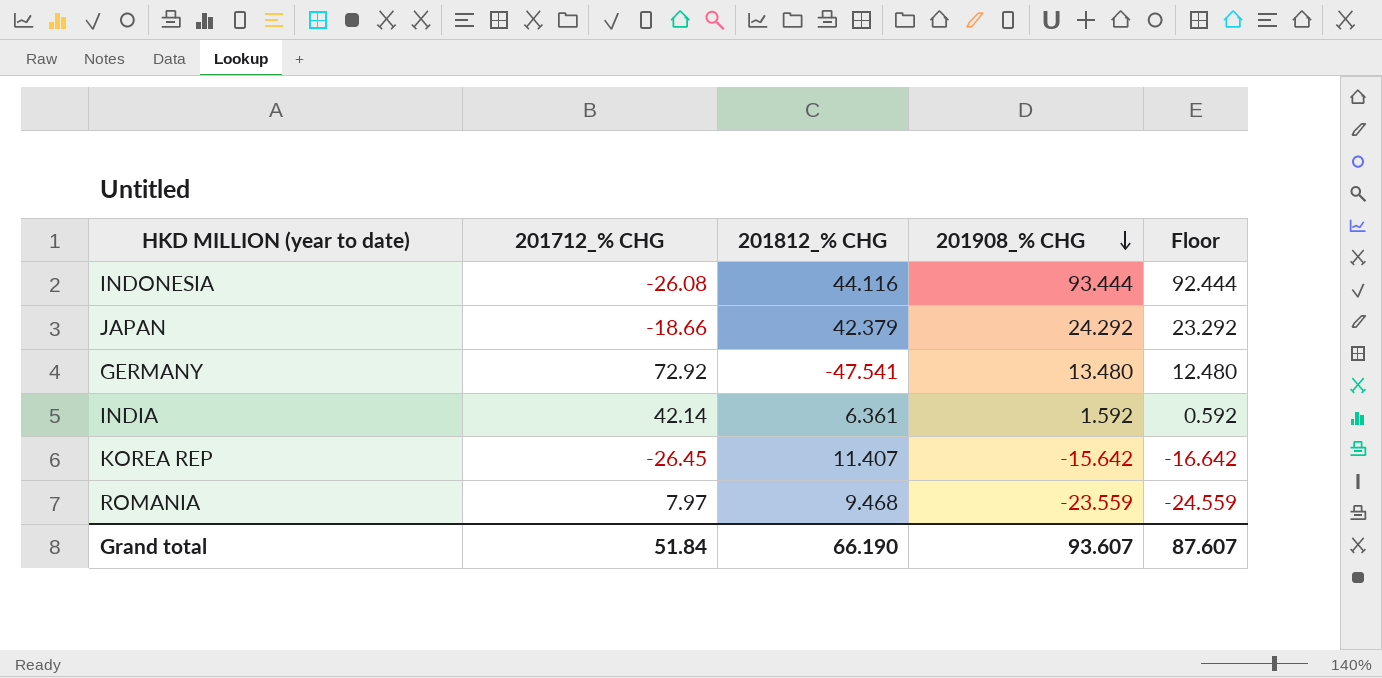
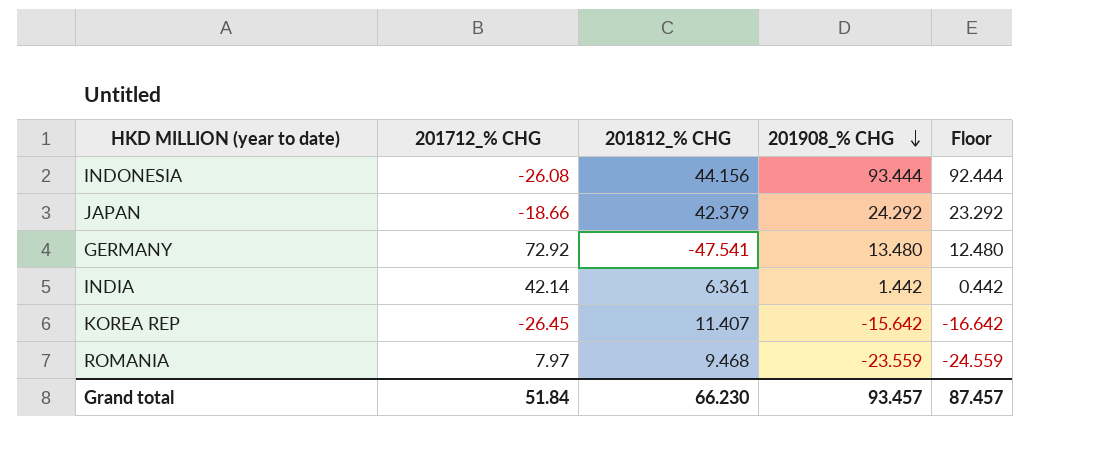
INDONESIA | 201812_% CHG: 44.116 -> 44.156
INDIA | 201908_% CHG: 1.592 -> 1.442
INDIA | Floor: 0.592 -> 0.442
Grand total | 201812_% CHG: 66.190 -> 66.230
Grand total | 201908_% CHG: 93.607 -> 93.457
Grand total | Floor: 87.607 -> 87.457

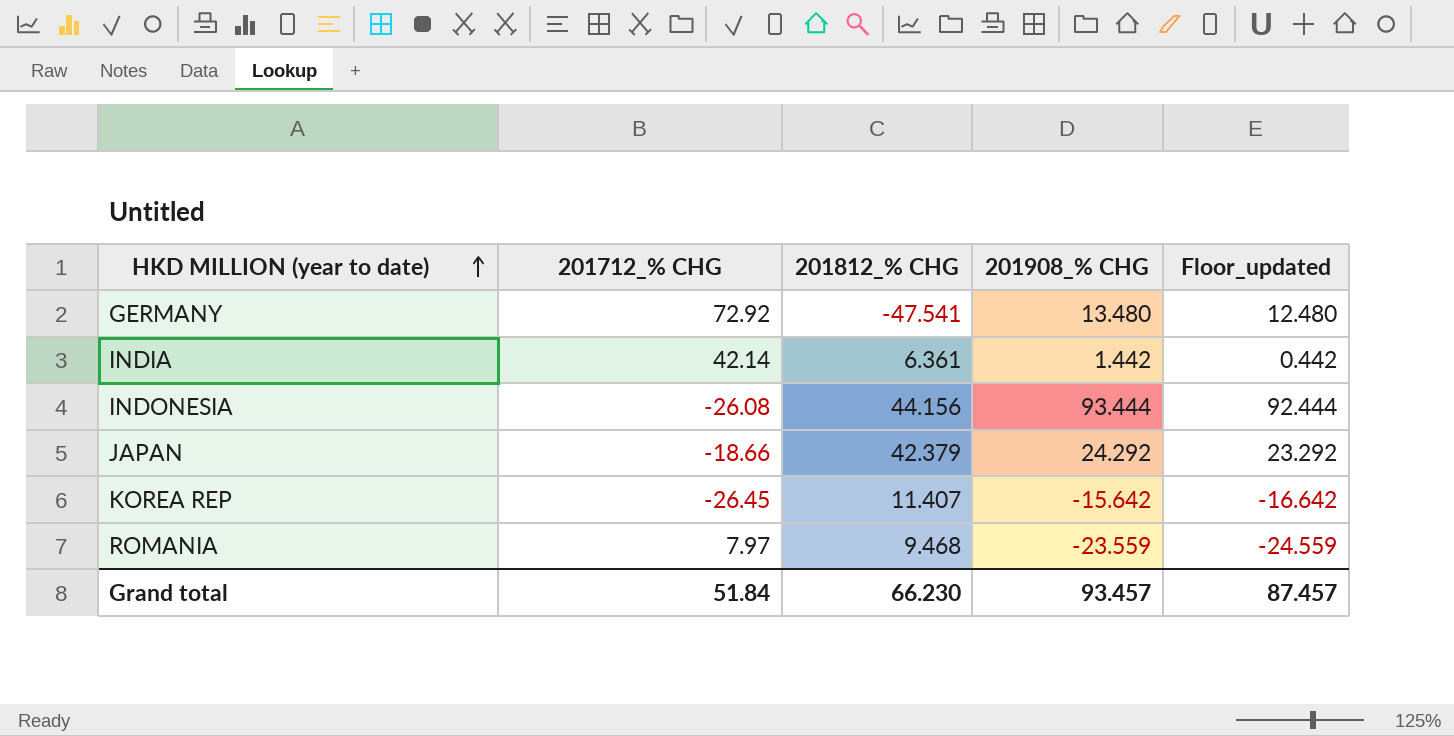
row order: 201908_% CHG descending -> HKD MILLION (year to date) ascending
column name: Floor -> Floor_updated

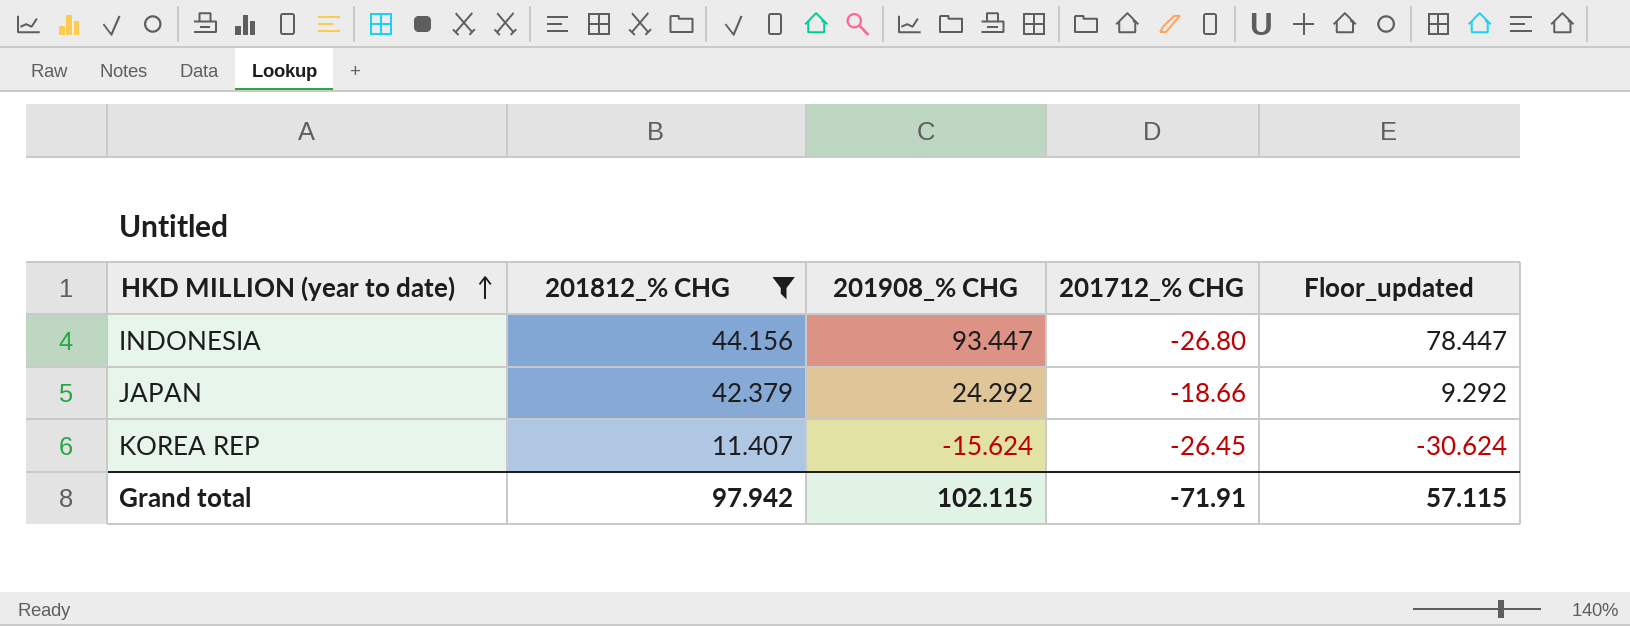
filter: none -> 201812_% CHG >= 11.407
column 201712_% CHG | position: 2 -> 4
column Floor_updated | formula: [201908_% CHG] - 1 -> [201908_% CHG] - 15
INDONESIA | 201908_% CHG: 93.444 -> 93.447
INDONESIA | 201712_% CHG: -26.08 -> -26.80
KOREA REP | 201908_% CHG: -15.642 -> -15.624
Grand total | 201812_% CHG: 66.230 -> 97.942
Grand total | 201908_% CHG: 93.457 -> 102.115
Grand total | 201712_% CHG: 51.84 -> -71.91
Grand total | Floor_updated: 87.457 -> 57.115

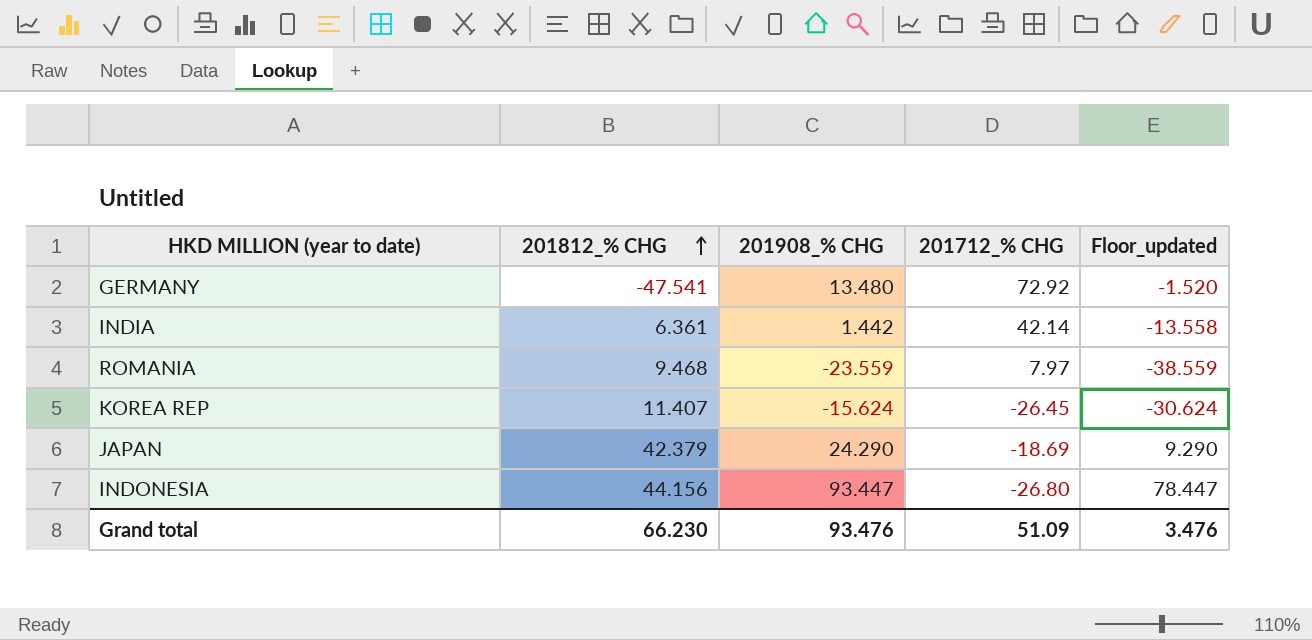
filter: 201812_% CHG >= 11.407 -> none
row order: HKD MILLION (year to date) ascending -> 201812_% CHG ascending
JAPAN | 201908_% CHG: 24.292 -> 24.290
JAPAN | 201712_% CHG: -18.66 -> -18.69
JAPAN | Floor_updated: 9.292 -> 9.290
Grand total | 201812_% CHG: 97.942 -> 66.230
Grand total | 201908_% CHG: 102.115 -> 93.476
Grand total | 201712_% CHG: -71.91 -> 51.09
Grand total | Floor_updated: 57.115 -> 3.476

